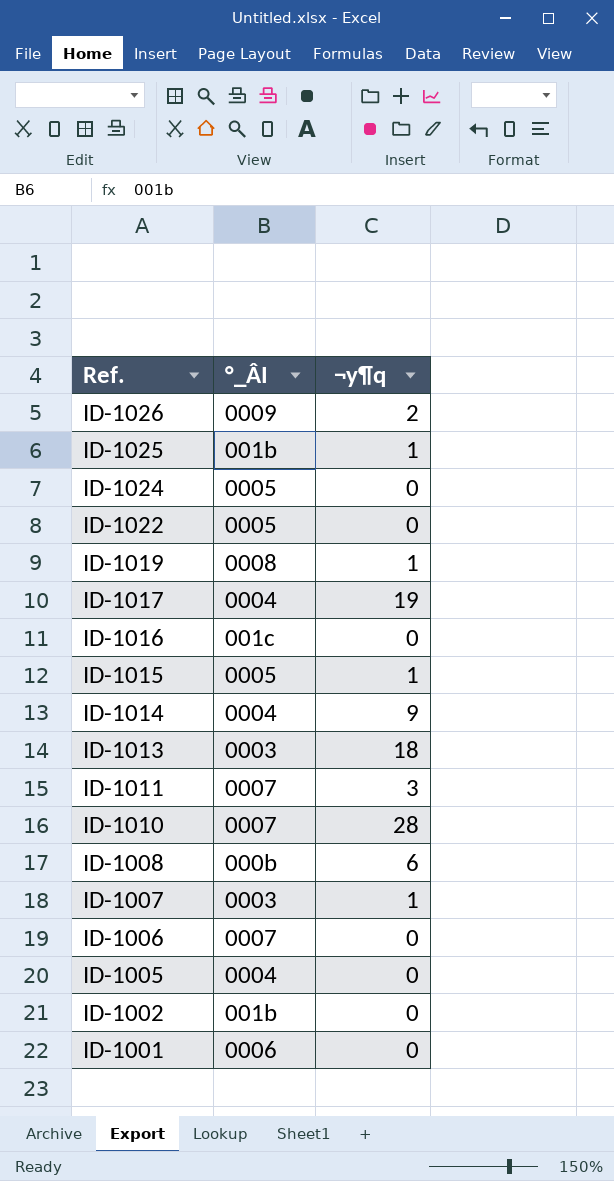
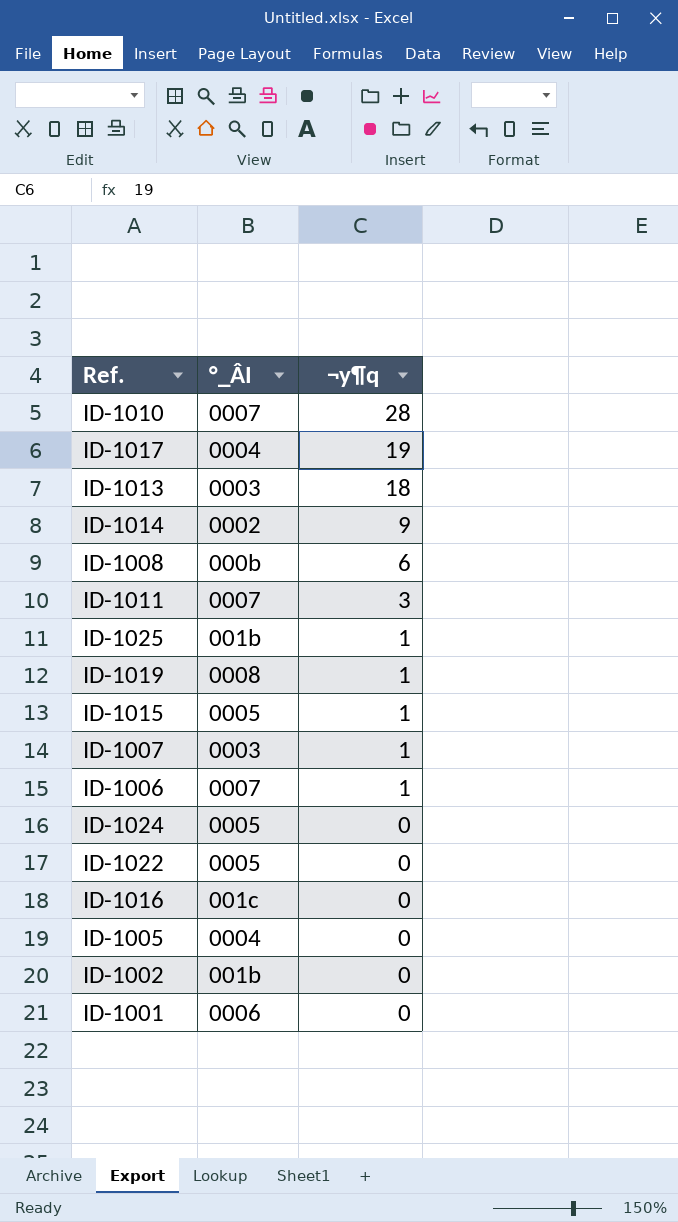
row order: Ref. descending -> ¬y¶q descending
row ID-1026: 0009 | 2 -> none
ID-1014 | °_ÂI: 0004 -> 0002
ID-1006 | ¬y¶q: 0 -> 1

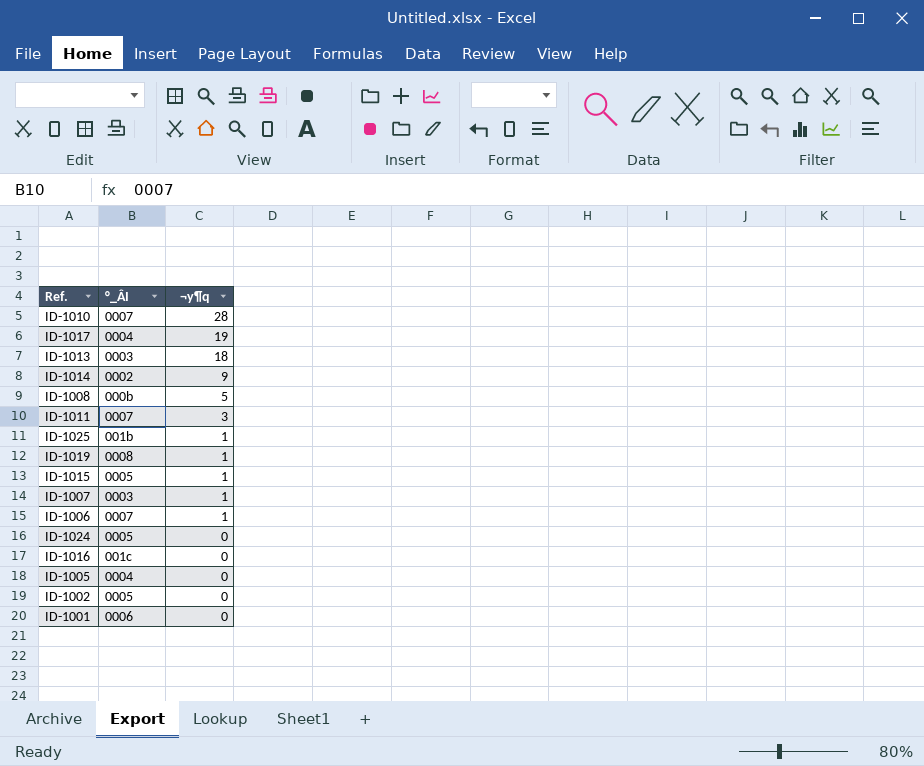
row ID-1022: 0005 | 0 -> none
ID-1008 | ¬y¶q: 6 -> 5
ID-1002 | °_ÂI: 001b -> 0005

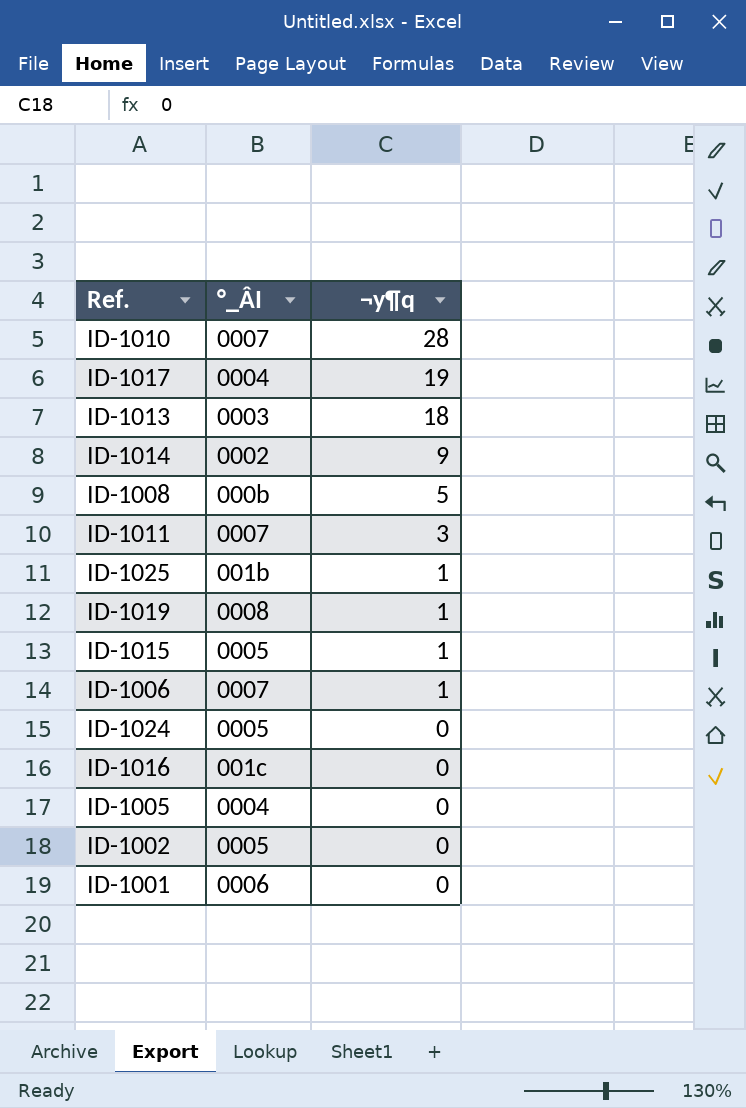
row ID-1007: 0003 | 1 -> none

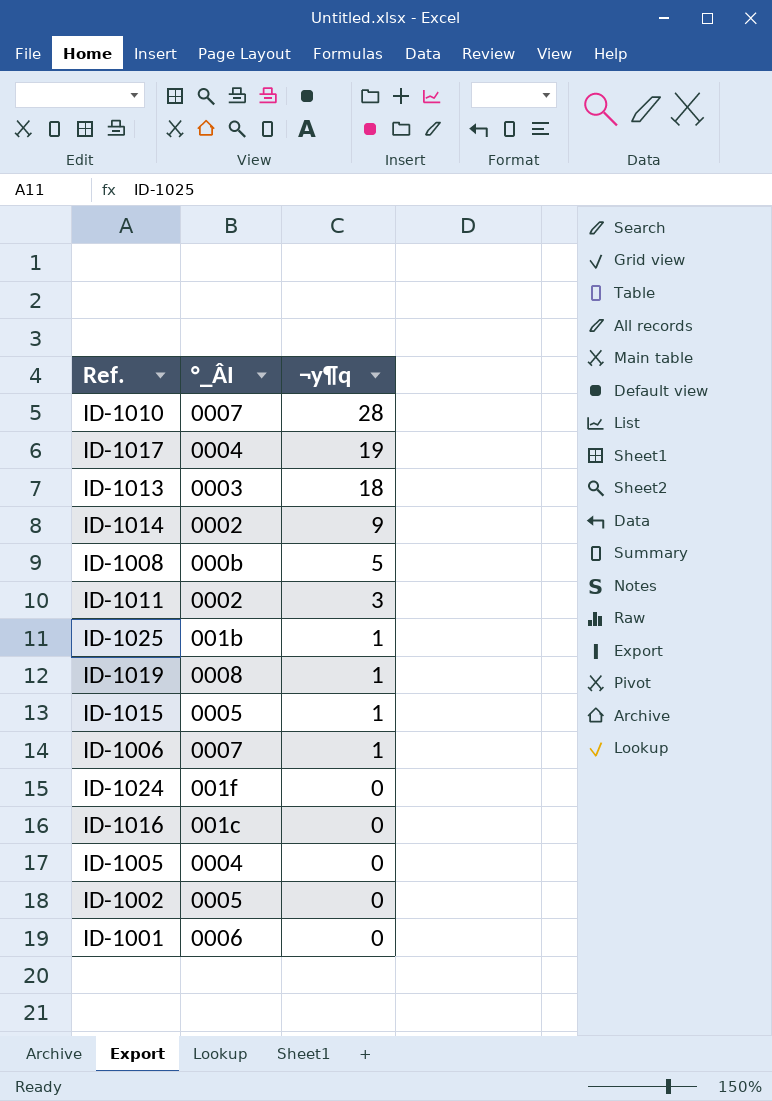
ID-1011 | °_ÂI: 0007 -> 0002
ID-1024 | °_ÂI: 0005 -> 001f

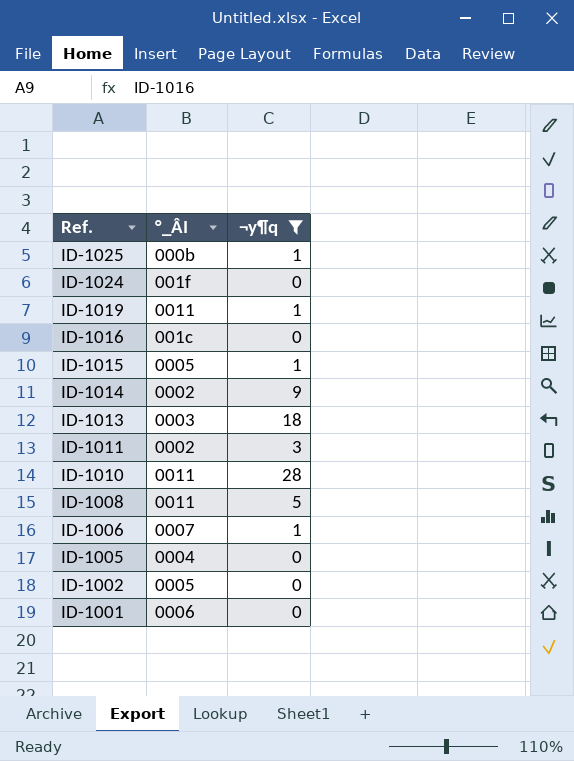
filter: none -> ¬y¶q != 19
row order: ¬y¶q descending -> Ref. descending
ID-1025 | °_ÂI: 001b -> 000b
ID-1019 | °_ÂI: 0008 -> 0011
ID-1010 | °_ÂI: 0007 -> 0011
ID-1008 | °_ÂI: 000b -> 0011

